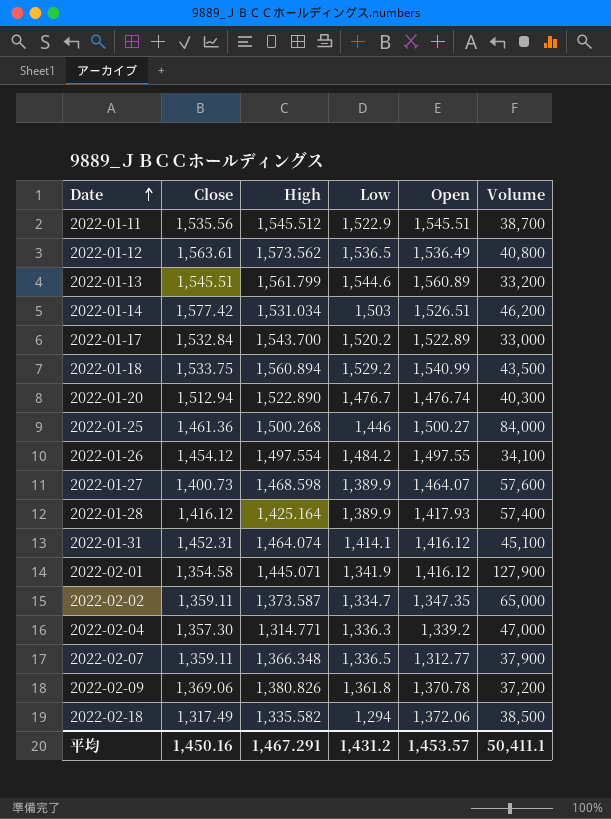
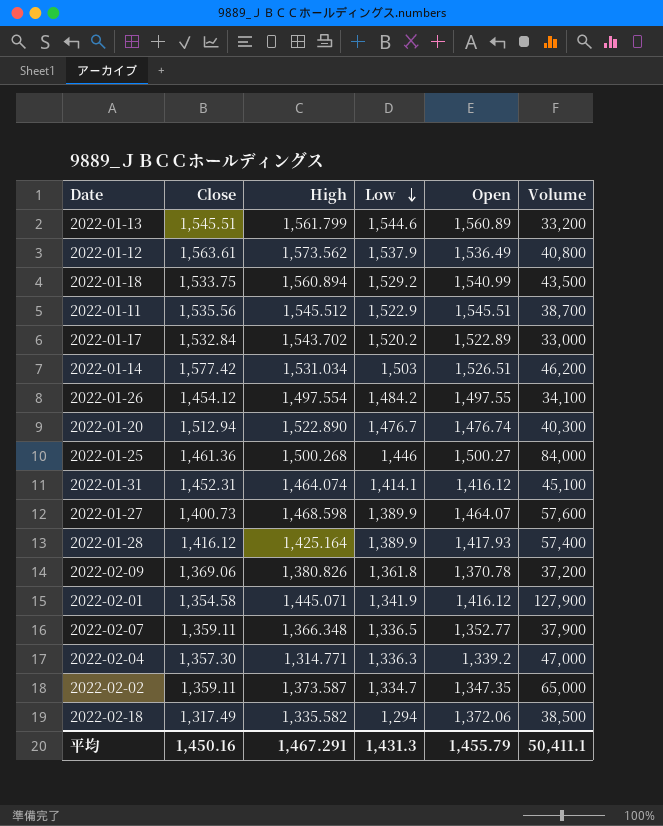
row order: Date ascending -> Low descending
2022-01-12 | Low: 1,536.5 -> 1,537.9
2022-01-17 | High: 1,543.700 -> 1,543.702
2022-02-07 | Open: 1,312.77 -> 1,352.77
平均 | Low: 1,431.2 -> 1,431.3
平均 | Open: 1,453.57 -> 1,455.79

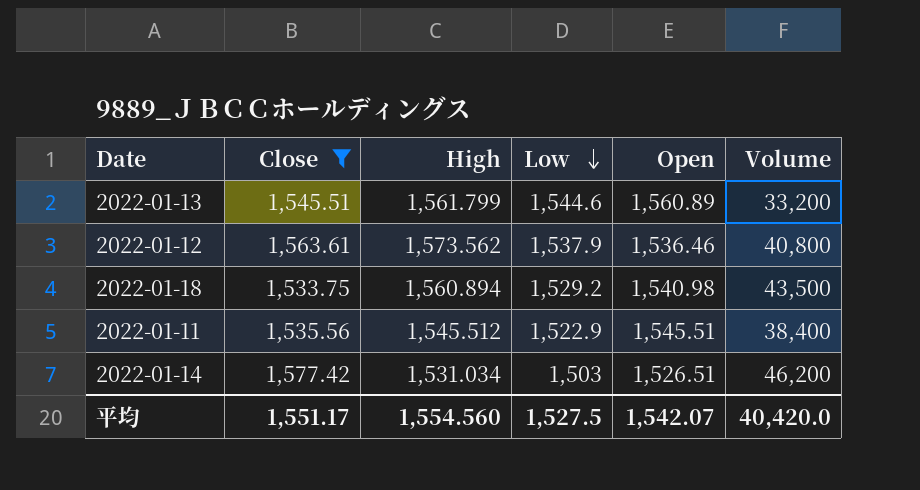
filter: none -> Close >= 1,533.75
2022-01-12 | Open: 1,536.49 -> 1,536.46
2022-01-18 | Open: 1,540.99 -> 1,540.98
2022-01-11 | Volume: 38,700 -> 38,400
平均 | Close: 1,450.16 -> 1,551.17
平均 | High: 1,467.291 -> 1,554.560
平均 | Low: 1,431.3 -> 1,527.5
平均 | Open: 1,455.79 -> 1,542.07
平均 | Volume: 50,411.1 -> 40,420.0

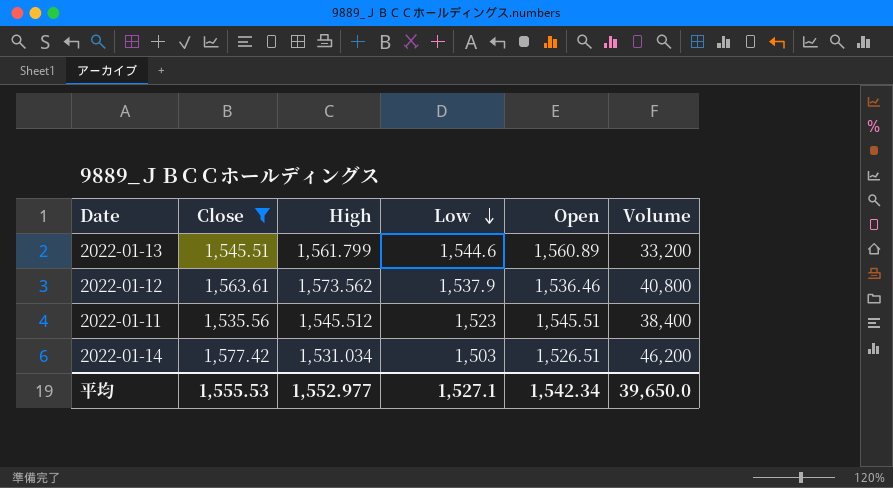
row 2022-01-18: 1,533.75 | 1,560.894 | 1,529.2 | 1,540.98 | 43,500 -> none
2022-01-11 | Low: 1,522.9 -> 1,523
平均 | Close: 1,551.17 -> 1,555.53
平均 | High: 1,554.560 -> 1,552.977
平均 | Low: 1,527.5 -> 1,527.1
平均 | Open: 1,542.07 -> 1,542.34
平均 | Volume: 40,420.0 -> 39,650.0

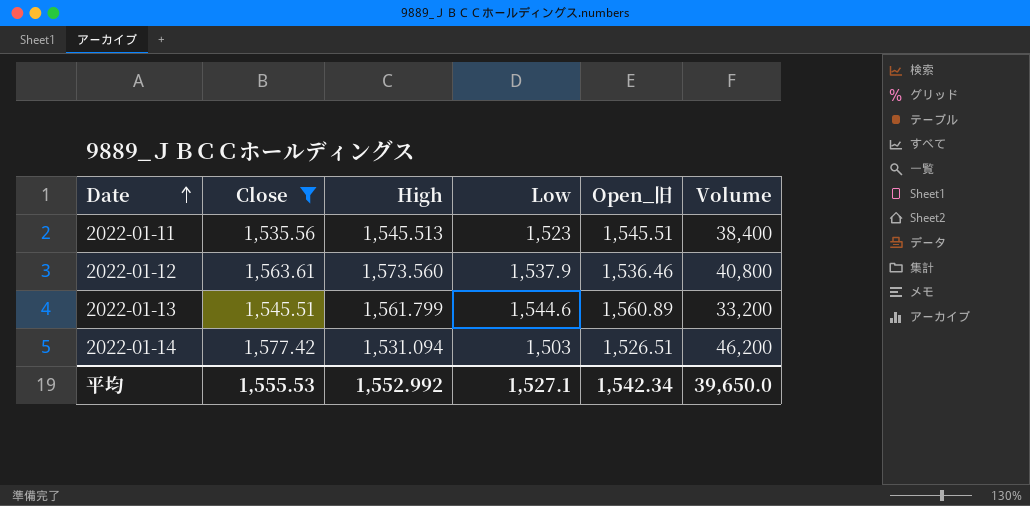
row order: Low descending -> Date ascending
column name: Open -> Open_旧
2022-01-11 | High: 1,545.512 -> 1,545.513
2022-01-12 | High: 1,573.562 -> 1,573.560
2022-01-14 | High: 1,531.034 -> 1,531.094
平均 | High: 1,552.977 -> 1,552.992

